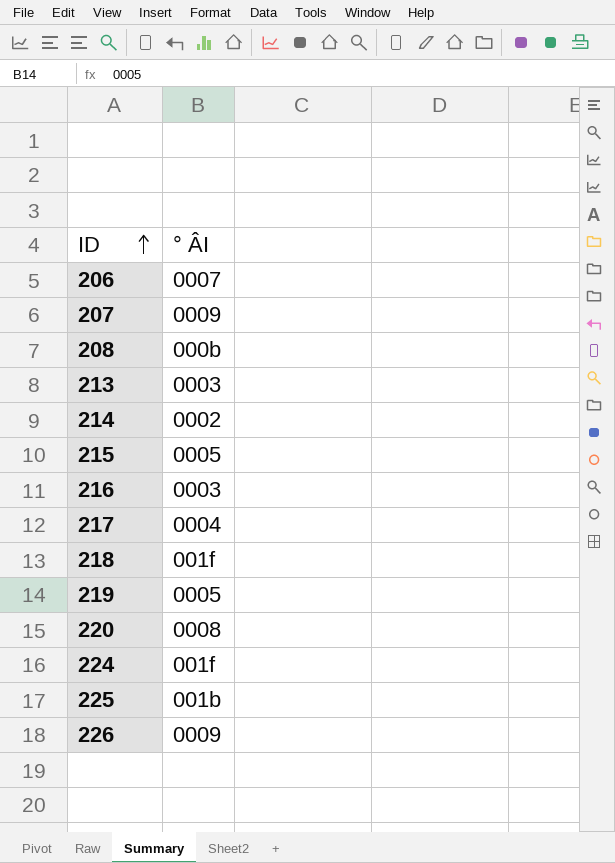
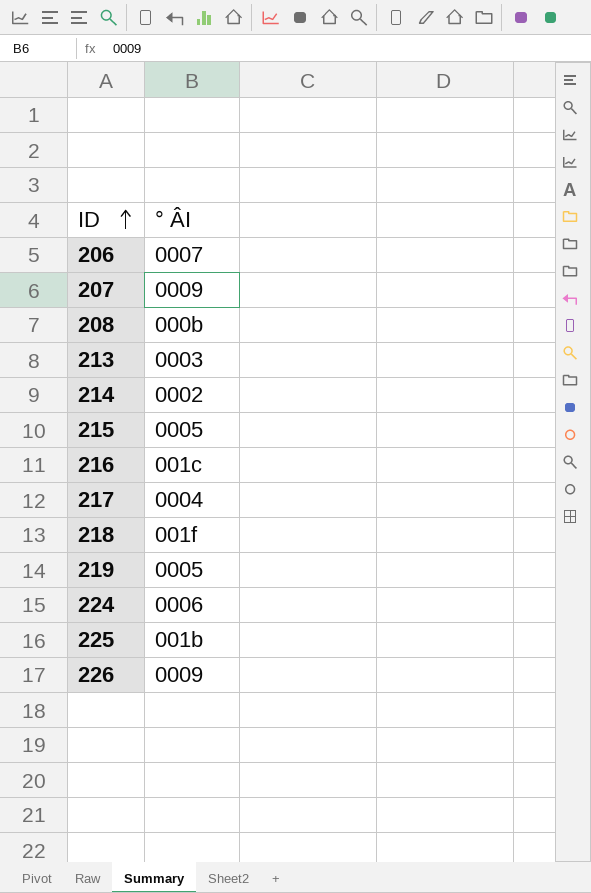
row 220: 0008 -> none
216 | ° ÂI: 0003 -> 001c
224 | ° ÂI: 001f -> 0006

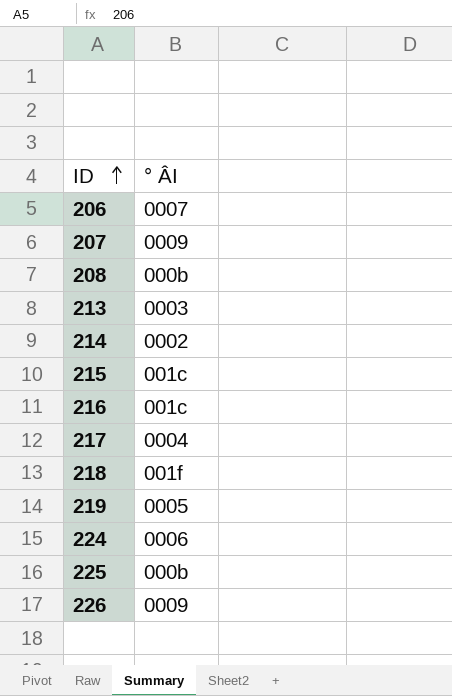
215 | ° ÂI: 0005 -> 001c
225 | ° ÂI: 001b -> 000b

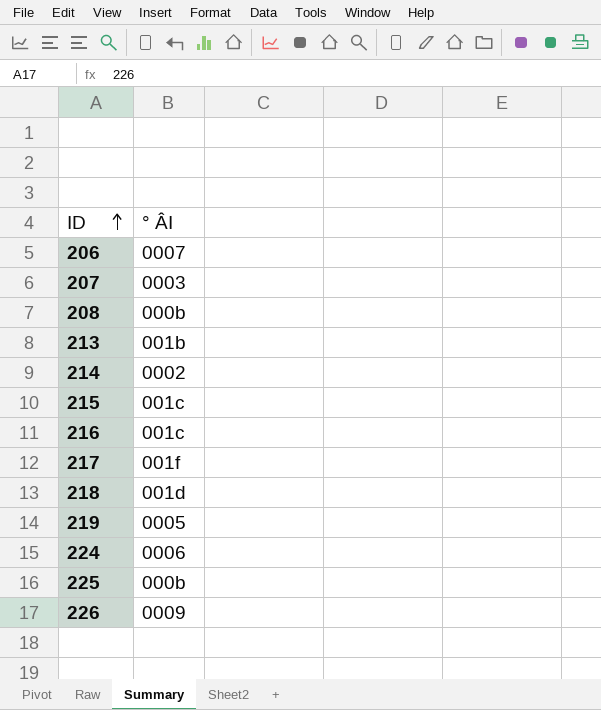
207 | ° ÂI: 0009 -> 0003
213 | ° ÂI: 0003 -> 001b
217 | ° ÂI: 0004 -> 001f
218 | ° ÂI: 001f -> 001d

